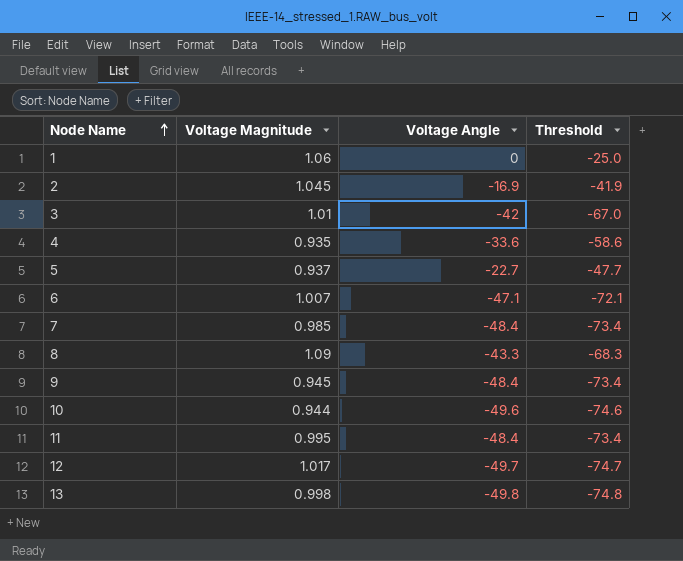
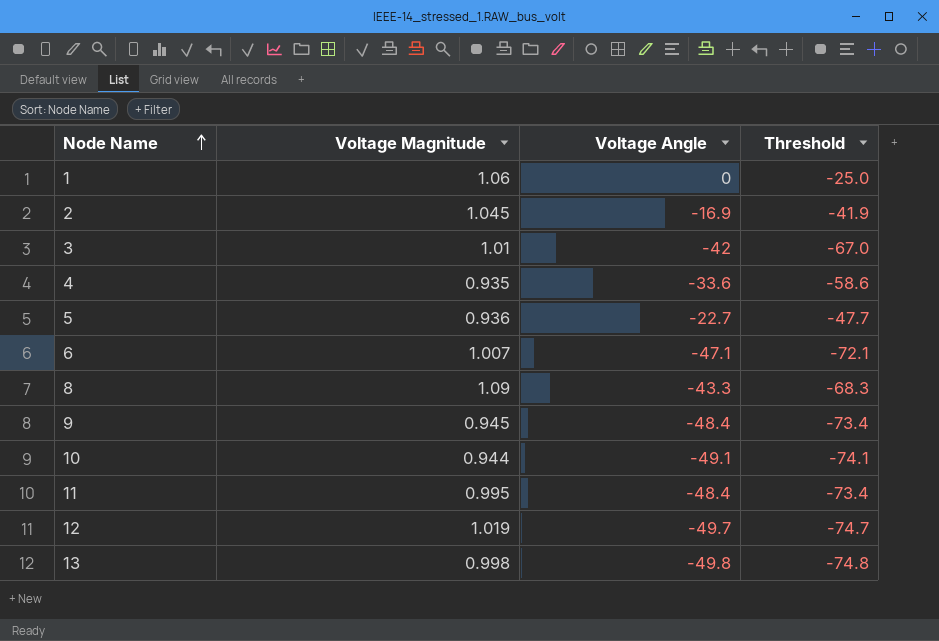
row 7: 0.985 | -48.4 | -73.4 -> none
5 | Voltage Magnitude: 0.937 -> 0.936
10 | Voltage Angle: -49.6 -> -49.1
10 | Threshold: -74.6 -> -74.1
12 | Voltage Magnitude: 1.017 -> 1.019

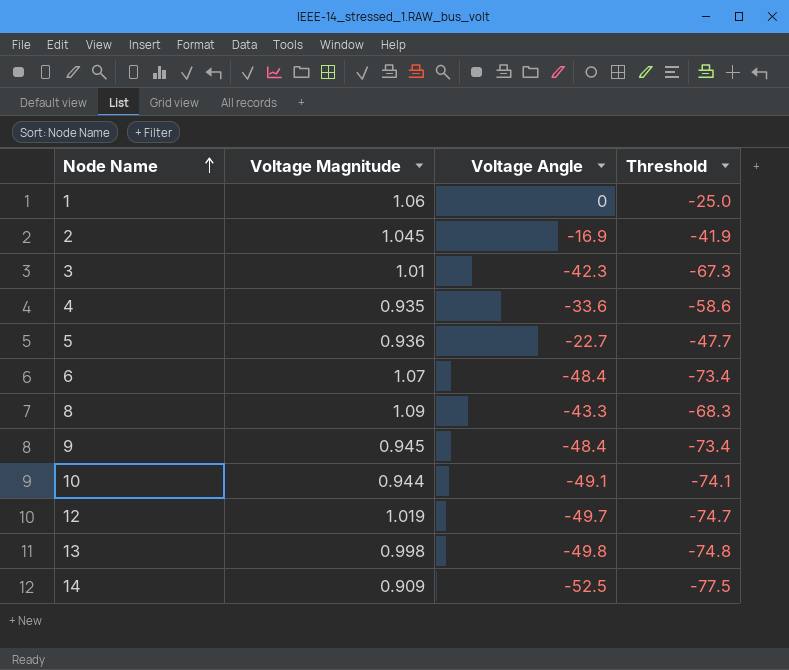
row 11: 0.995 | -48.4 | -73.4 -> none
3 | Voltage Angle: -42 -> -42.3
3 | Threshold: -67.0 -> -67.3
6 | Voltage Magnitude: 1.007 -> 1.07
6 | Voltage Angle: -47.1 -> -48.4
6 | Threshold: -72.1 -> -73.4
row 14: none -> 0.909 | -52.5 | -77.5

